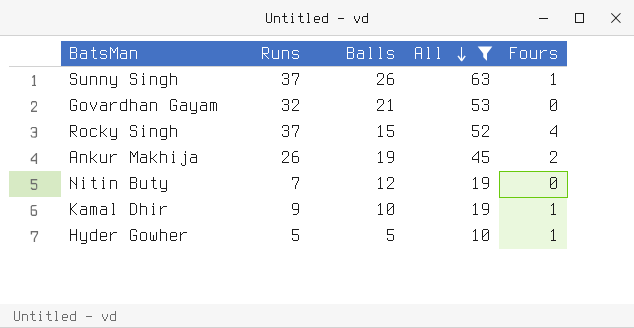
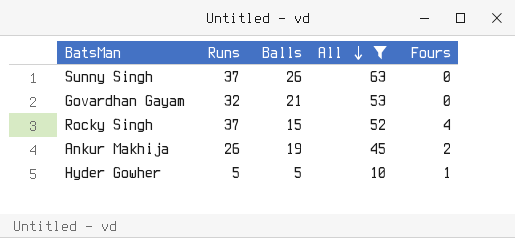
row Nitin Buty: 7 | 12 | 19 | 0 -> none
row Kamal Dhir: 9 | 10 | 19 | 1 -> none
Sunny Singh | Fours: 1 -> 0

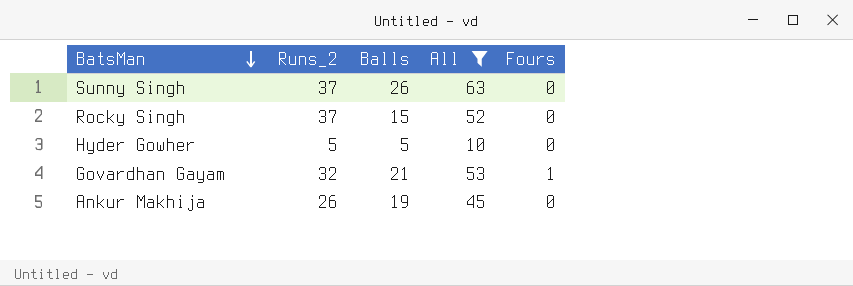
row order: All descending -> BatsMan descending
column name: Runs -> Runs_2
Rocky Singh | Fours: 4 -> 0
Hyder Gowher | Fours: 1 -> 0
Govardhan Gayam | Fours: 0 -> 1
Ankur Makhija | Fours: 2 -> 0

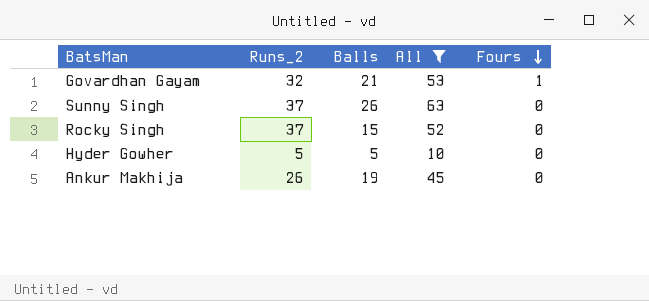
row order: BatsMan descending -> Fours descending

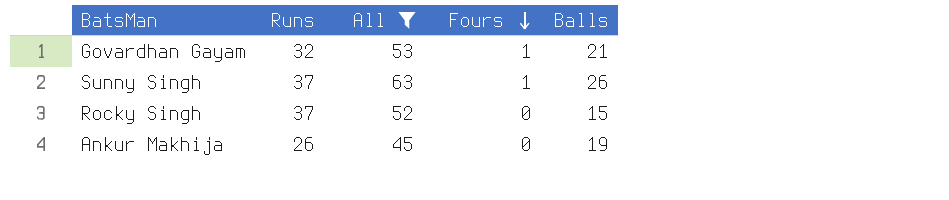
column name: Runs_2 -> Runs
column Balls | position: 3 -> 5
row Hyder Gowher: 5 | 5 | 10 | 0 -> none
Sunny Singh | Fours: 0 -> 1

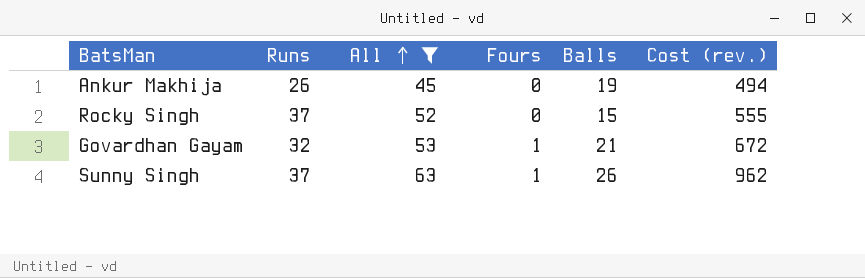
row order: Fours descending -> All ascending
column Cost (rev.) | formula: none -> [Runs] * [Balls]

